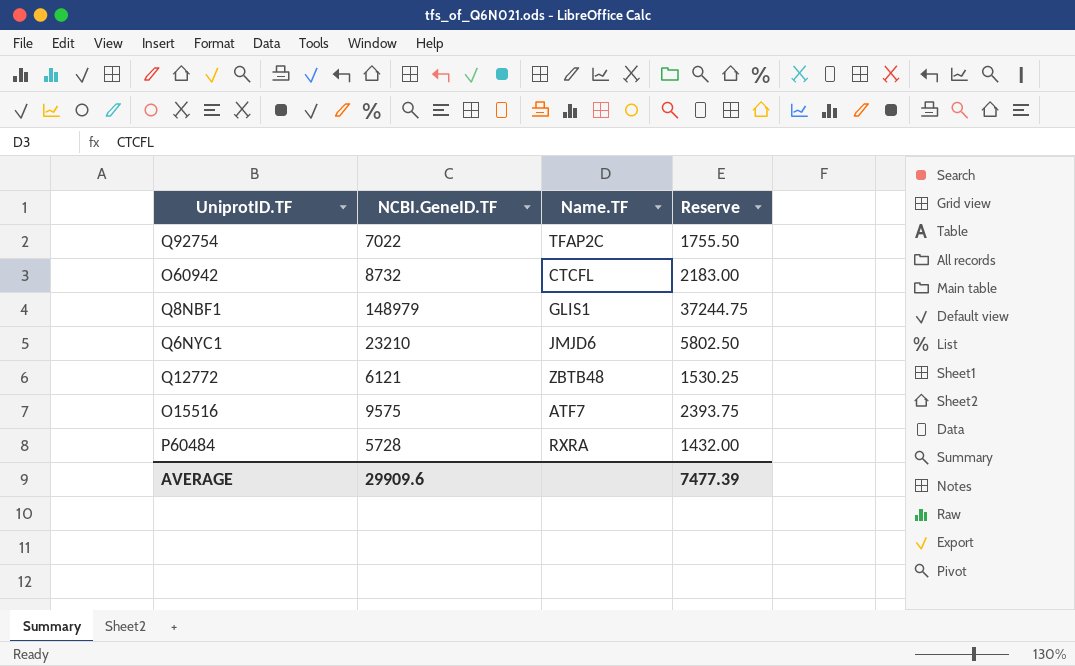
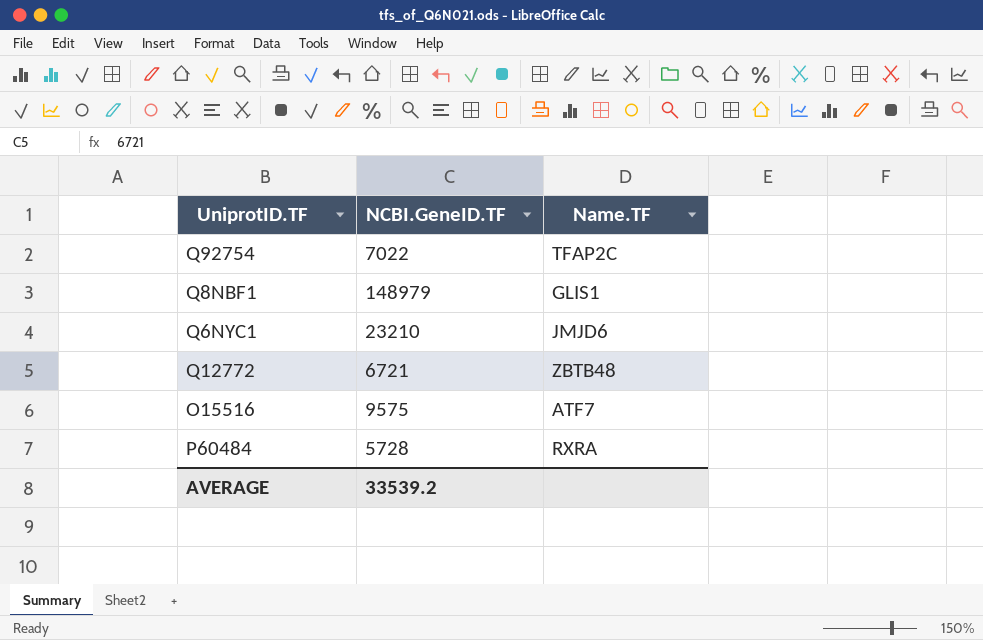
column Reserve | formula: [NCBI.GeneID.TF] * 0.25 -> none
row O60942: 8732 | CTCFL | 2183.00 -> none
Q12772 | NCBI.GeneID.TF: 6121 -> 6721
AVERAGE | NCBI.GeneID.TF: 29909.6 -> 33539.2

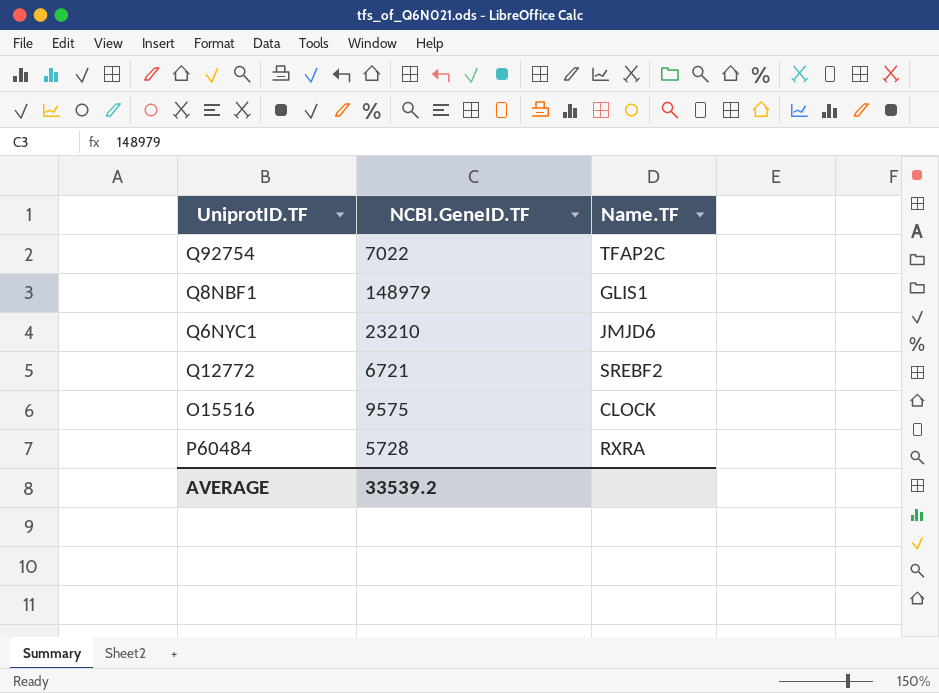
Q12772 | Name.TF: ZBTB48 -> SREBF2
O15516 | Name.TF: ATF7 -> CLOCK

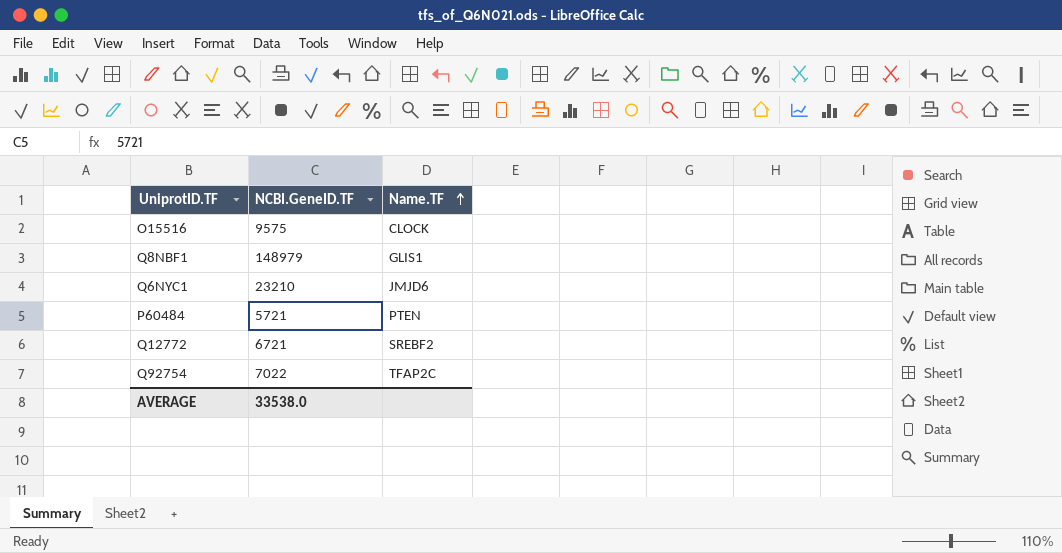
row order: none -> Name.TF ascending
P60484 | NCBI.GeneID.TF: 5728 -> 5721
P60484 | Name.TF: RXRA -> PTEN
AVERAGE | NCBI.GeneID.TF: 33539.2 -> 33538.0

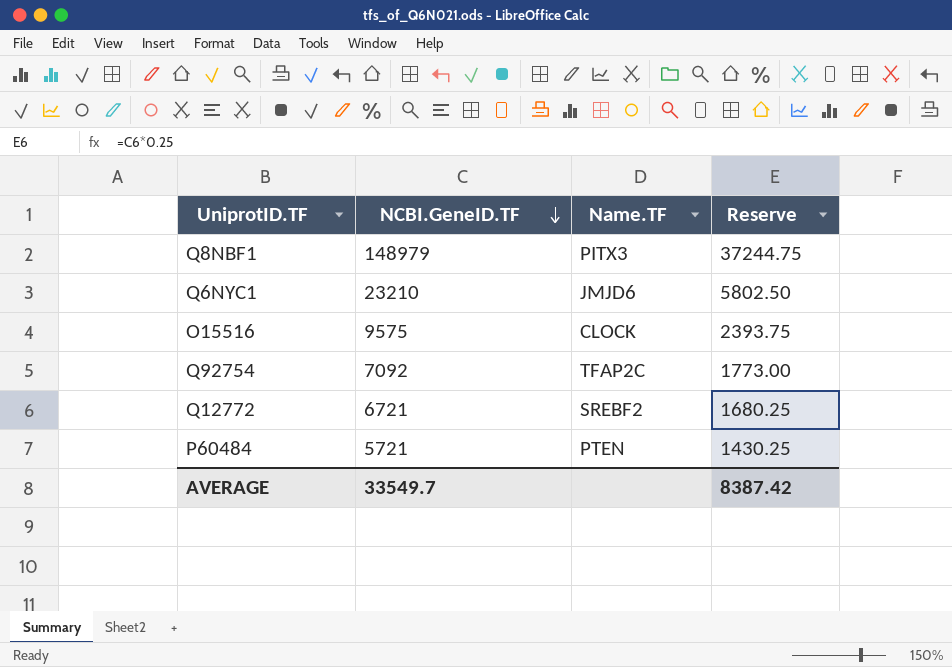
row order: Name.TF ascending -> NCBI.GeneID.TF descending
column Reserve | formula: none -> [NCBI.GeneID.TF] * 0.25
Q8NBF1 | Name.TF: GLIS1 -> PITX3
Q92754 | NCBI.GeneID.TF: 7022 -> 7092
AVERAGE | NCBI.GeneID.TF: 33538.0 -> 33549.7

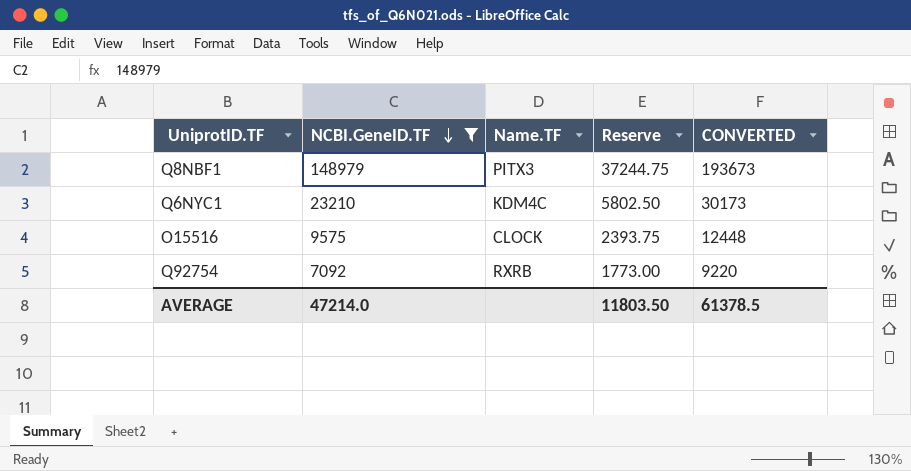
filter: none -> NCBI.GeneID.TF >= 7092
column CONVERTED | formula: none -> [NCBI.GeneID.TF] * 1.3
Q6NYC1 | Name.TF: JMJD6 -> KDM4C
Q92754 | Name.TF: TFAP2C -> RXRB
AVERAGE | NCBI.GeneID.TF: 33549.7 -> 47214.0
AVERAGE | Reserve: 8387.42 -> 11803.50

